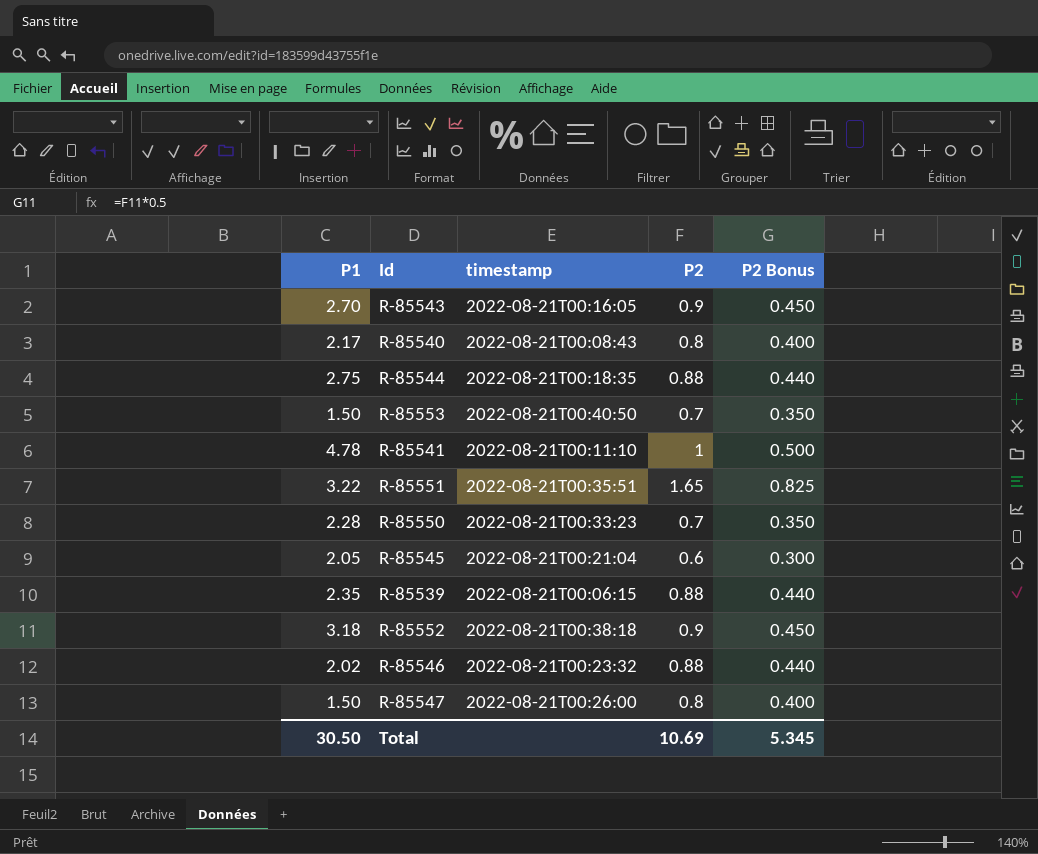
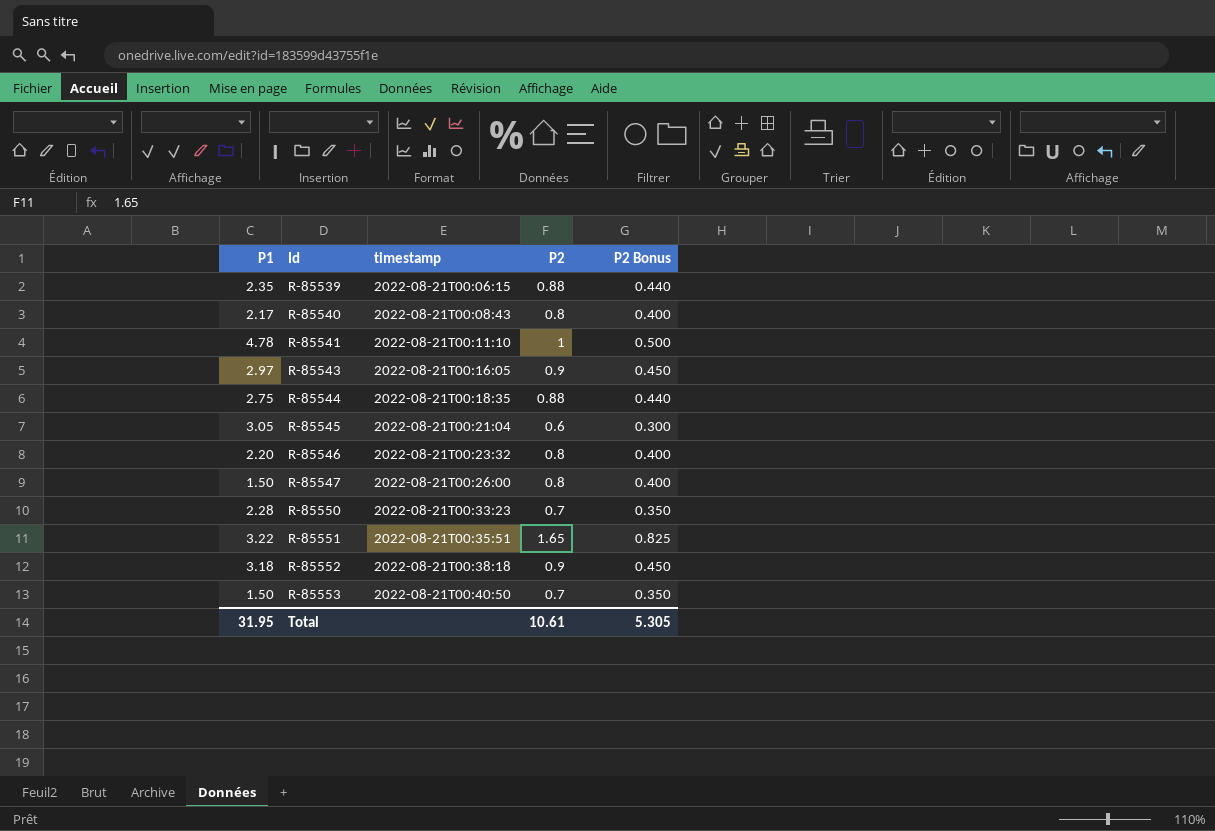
row order: none -> Id ascending
R-85543 | P1: 2.70 -> 2.97
R-85545 | P1: 2.05 -> 3.05
R-85546 | P1: 2.02 -> 2.20
R-85546 | P2: 0.88 -> 0.8
R-85546 | P2 Bonus: 0.440 -> 0.400
Total | P1: 30.50 -> 31.95
Total | P2: 10.69 -> 10.61
Total | P2 Bonus: 5.345 -> 5.305

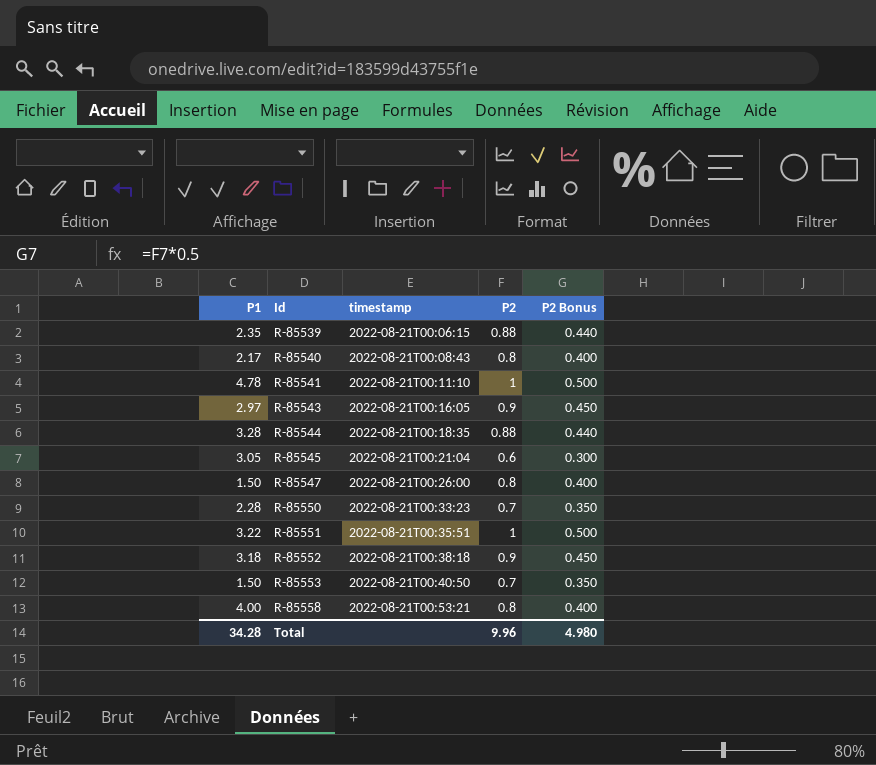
row R-85546: 2.20 | 2022-08-21T00:23:32 | 0.8 | 0.400 -> none
R-85544 | P1: 2.75 -> 3.28
R-85551 | P2: 1.65 -> 1
R-85551 | P2 Bonus: 0.825 -> 0.500
row R-85558: none -> 4.00 | 2022-08-21T00:53:21 | 0.8 | 0.400
Total | P1: 31.95 -> 34.28
Total | P2: 10.61 -> 9.96
Total | P2 Bonus: 5.305 -> 4.980

